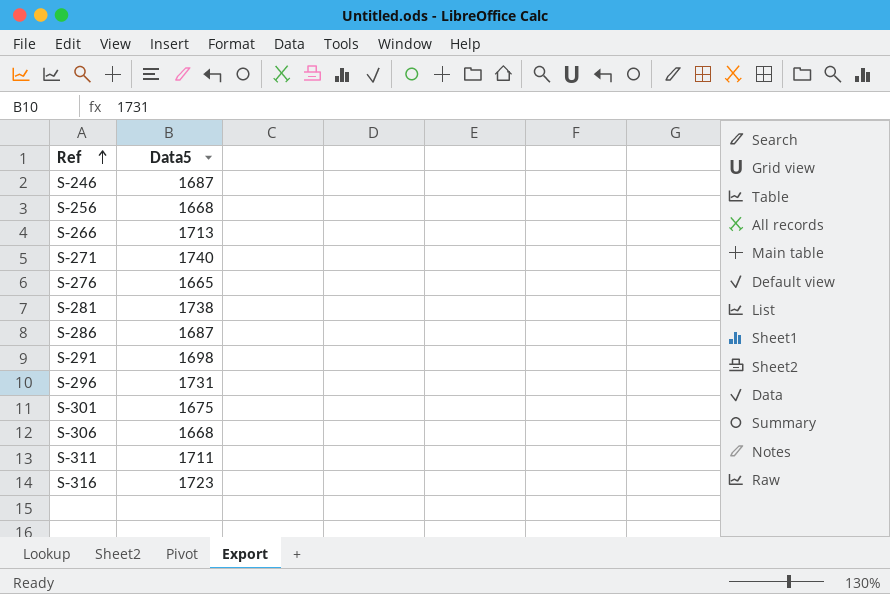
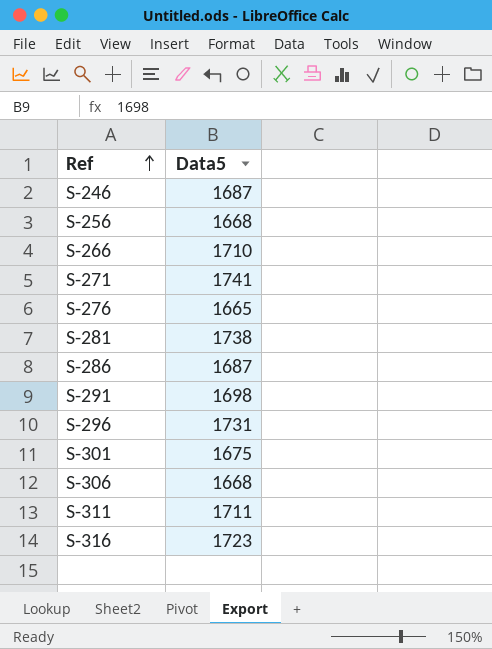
S-266 | Data5: 1713 -> 1710
S-271 | Data5: 1740 -> 1741

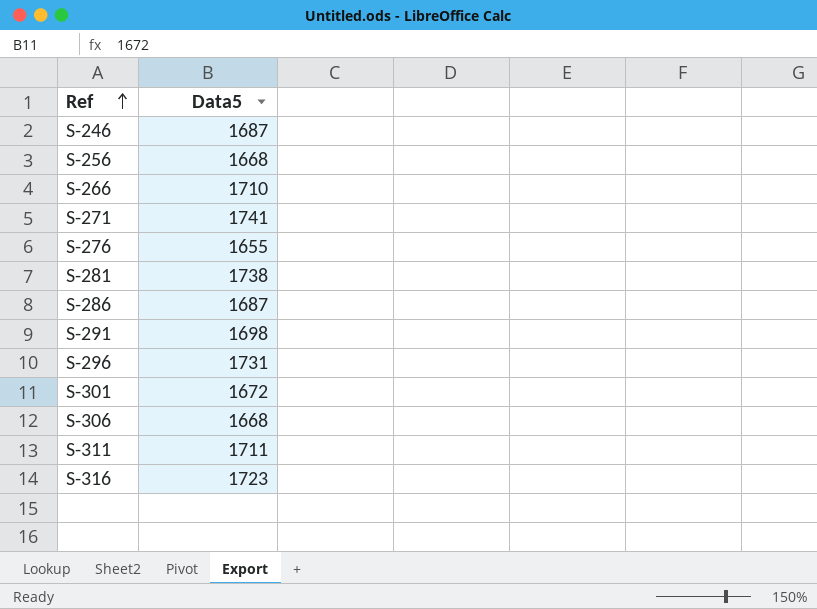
S-276 | Data5: 1665 -> 1655
S-301 | Data5: 1675 -> 1672

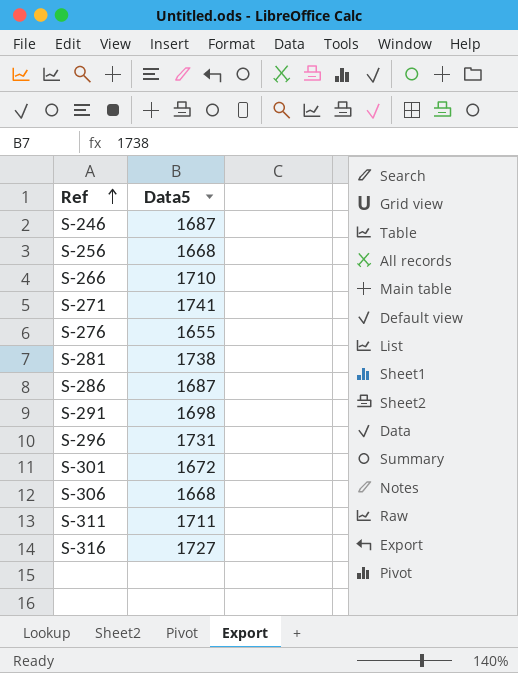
S-316 | Data5: 1723 -> 1727

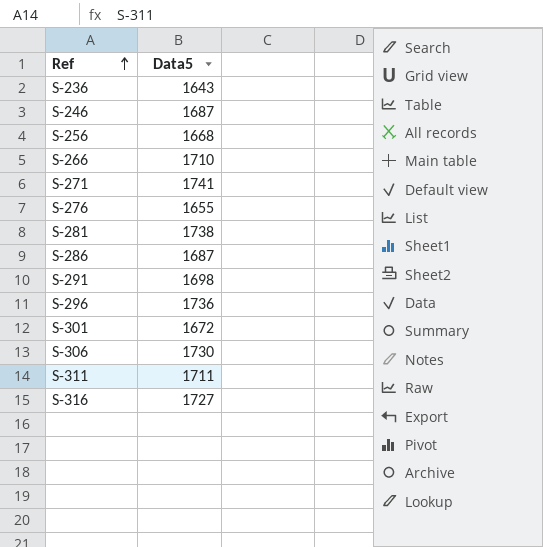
row S-236: none -> 1643
S-296 | Data5: 1731 -> 1736
S-306 | Data5: 1668 -> 1730

